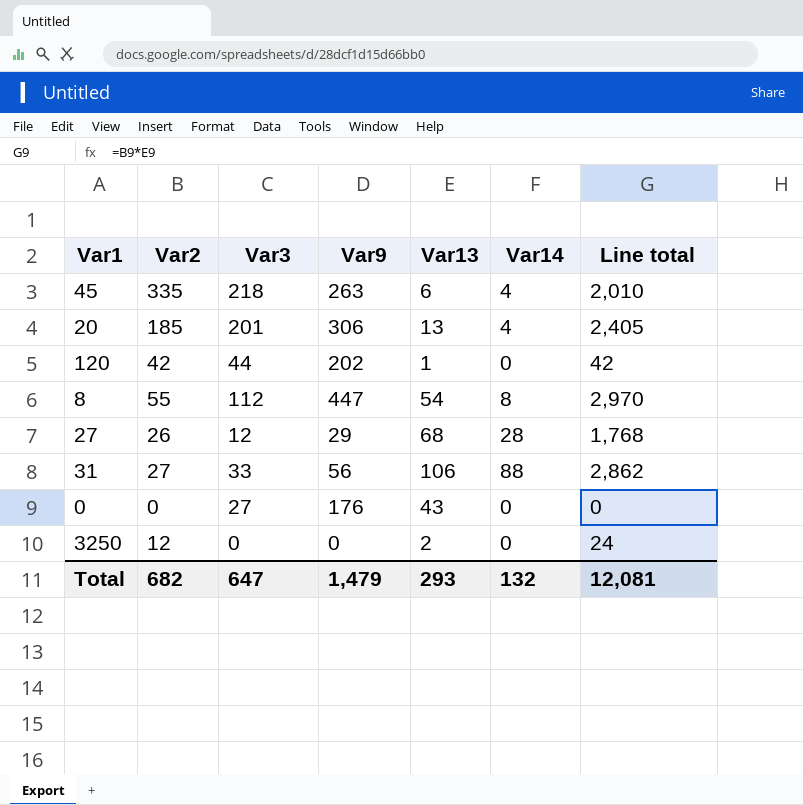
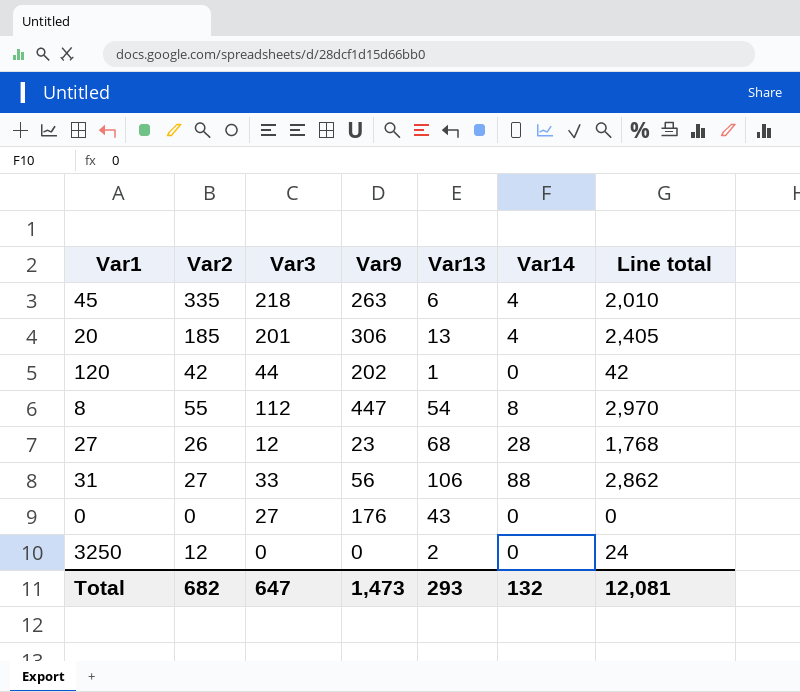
27 | Var9: 29 -> 23
Total | Var9: 1,479 -> 1,473

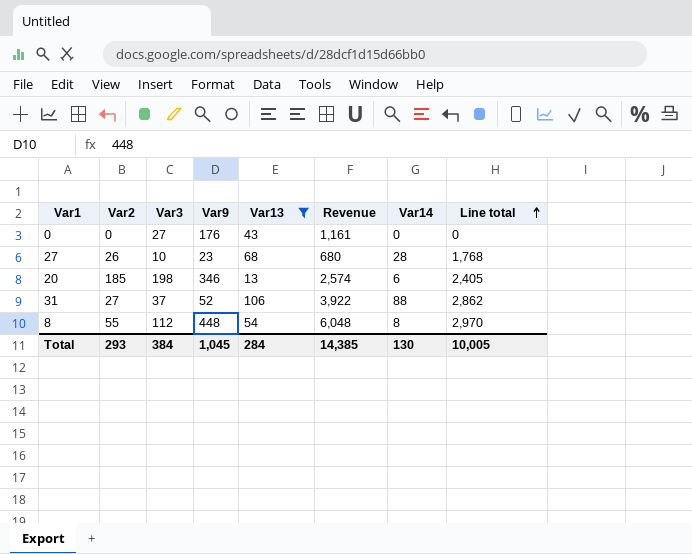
filter: none -> Var13 >= 13
row order: none -> Line total ascending
column Revenue | formula: none -> [Var3] * [Var13]
27 | Var3: 12 -> 10
20 | Var3: 201 -> 198
20 | Var9: 306 -> 346
20 | Var14: 4 -> 6
31 | Var3: 33 -> 37
31 | Var9: 56 -> 52
8 | Var9: 447 -> 448
Total | Var2: 682 -> 293
Total | Var3: 647 -> 384
Total | Var9: 1,473 -> 1,045
Total | Var13: 293 -> 284
Total | Var14: 132 -> 130
Total | Line total: 12,081 -> 10,005

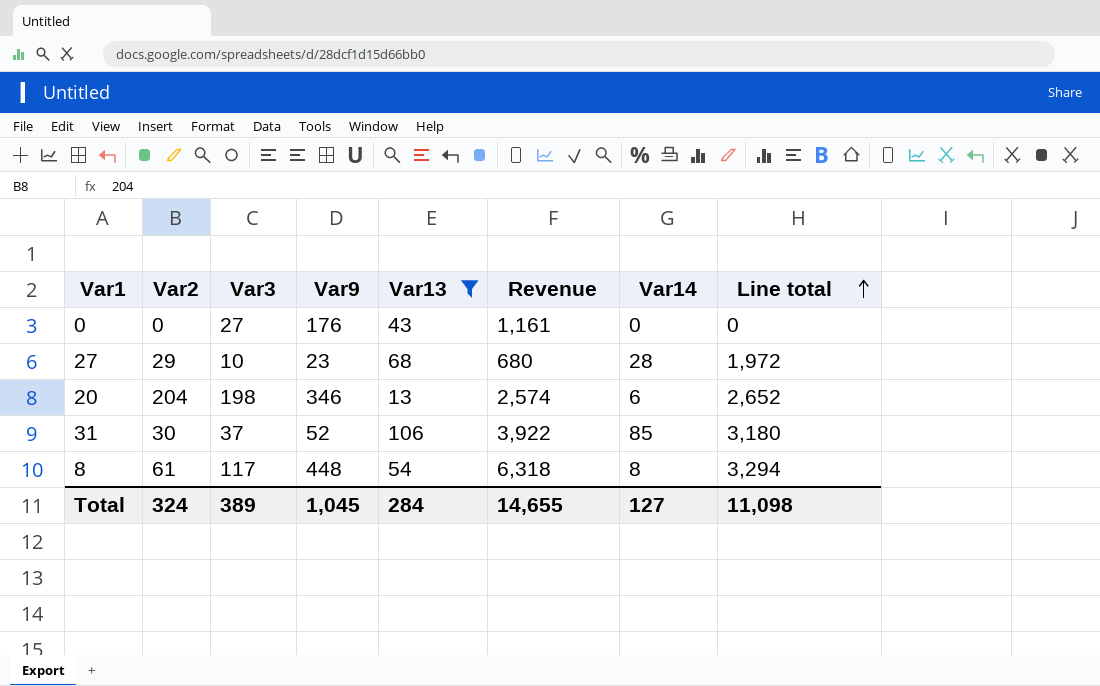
27 | Var2: 26 -> 29
27 | Line total: 1,768 -> 1,972
20 | Var2: 185 -> 204
20 | Line total: 2,405 -> 2,652
31 | Var2: 27 -> 30
31 | Var14: 88 -> 85
31 | Line total: 2,862 -> 3,180
8 | Var2: 55 -> 61
8 | Var3: 112 -> 117
8 | Revenue: 6,048 -> 6,318
8 | Line total: 2,970 -> 3,294
Total | Var2: 293 -> 324
Total | Var3: 384 -> 389
Total | Revenue: 14,385 -> 14,655
Total | Var14: 130 -> 127
Total | Line total: 10,005 -> 11,098

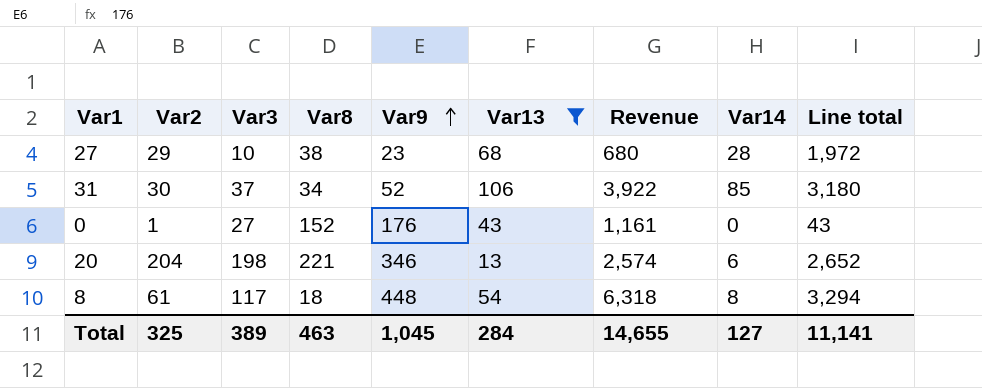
row order: Line total ascending -> Var9 ascending
column Var8 | position: none -> 4
0 | Var2: 0 -> 1
0 | Line total: 0 -> 43
Total | Var2: 324 -> 325
Total | Line total: 11,098 -> 11,141

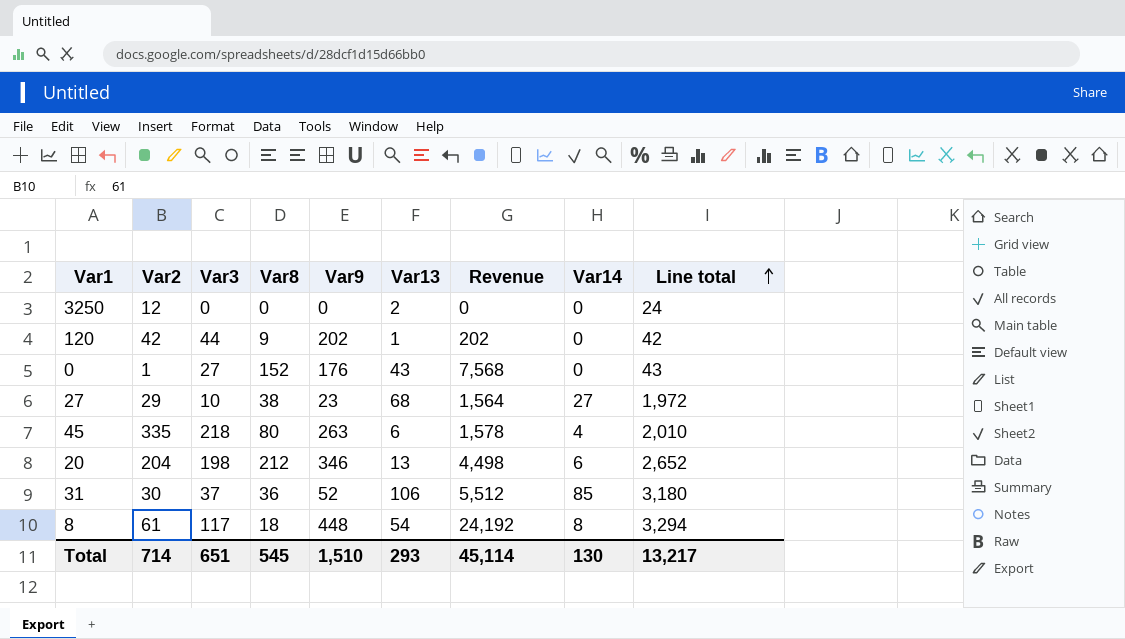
filter: Var13 >= 13 -> none
row order: Var9 ascending -> Line total ascending
column Revenue | formula: [Var3] * [Var13] -> [Var9] * [Var13]
27 | Var14: 28 -> 27
20 | Var8: 221 -> 212
31 | Var8: 34 -> 36
Total | Var2: 325 -> 714
Total | Var3: 389 -> 651
Total | Var8: 463 -> 545
Total | Var9: 1,045 -> 1,510
Total | Var13: 284 -> 293
Total | Revenue: 14,655 -> 45,114
Total | Var14: 127 -> 130
Total | Line total: 11,141 -> 13,217

